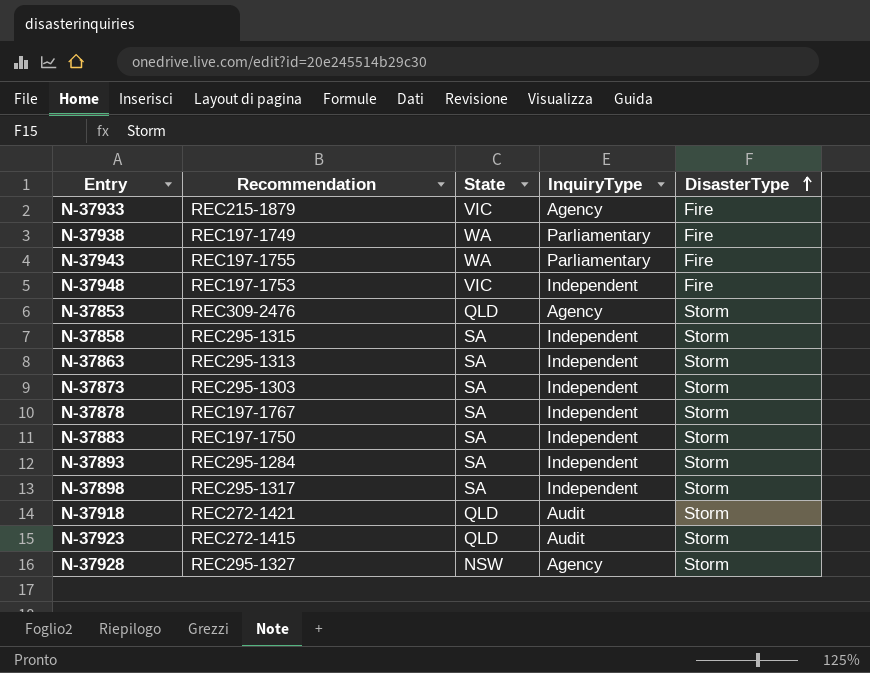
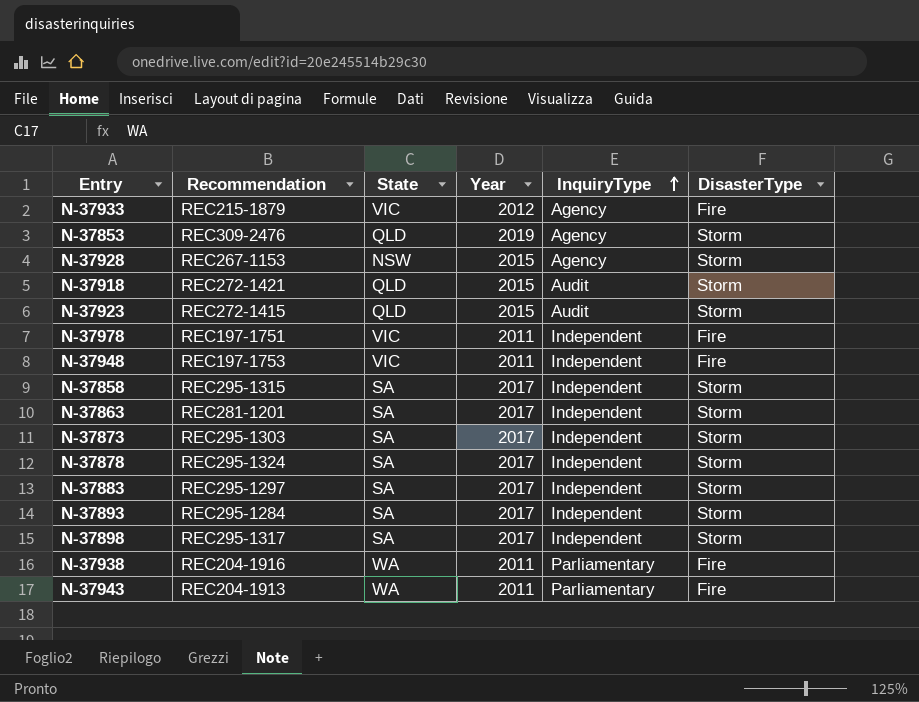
row order: DisasterType ascending -> InquiryType ascending
column Year | position: none -> 4
N-37928 | Recommendation: REC295-1327 -> REC267-1153
row N-37978: none -> REC197-1751 | VIC | 2011 | Independent | Fire
N-37863 | Recommendation: REC295-1313 -> REC281-1201
N-37878 | Recommendation: REC197-1767 -> REC295-1324
N-37883 | Recommendation: REC197-1750 -> REC295-1297
N-37938 | Recommendation: REC197-1749 -> REC204-1916
N-37943 | Recommendation: REC197-1755 -> REC204-1913

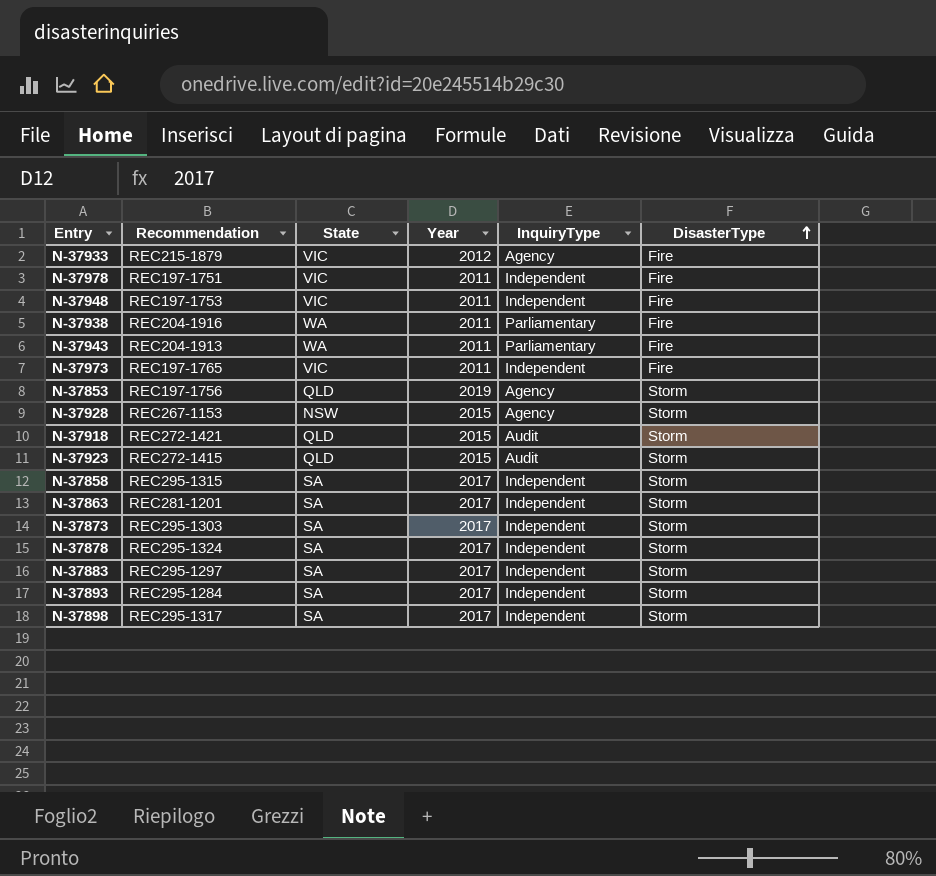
row order: InquiryType ascending -> DisasterType ascending
row N-37973: none -> REC197-1765 | VIC | 2011 | Independent | Fire
N-37853 | Recommendation: REC309-2476 -> REC197-1756

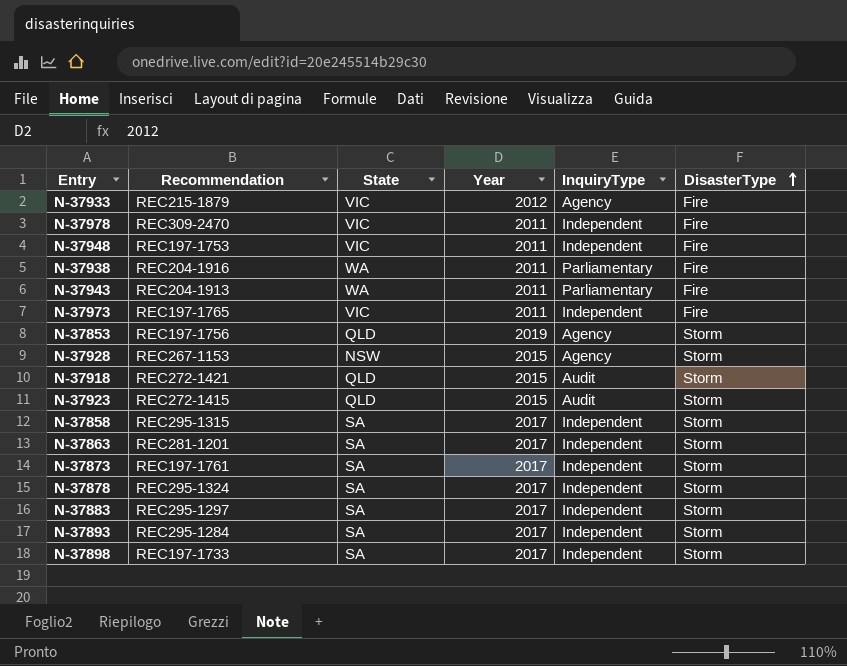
N-37978 | Recommendation: REC197-1751 -> REC309-2470
N-37873 | Recommendation: REC295-1303 -> REC197-1761
N-37898 | Recommendation: REC295-1317 -> REC197-1733

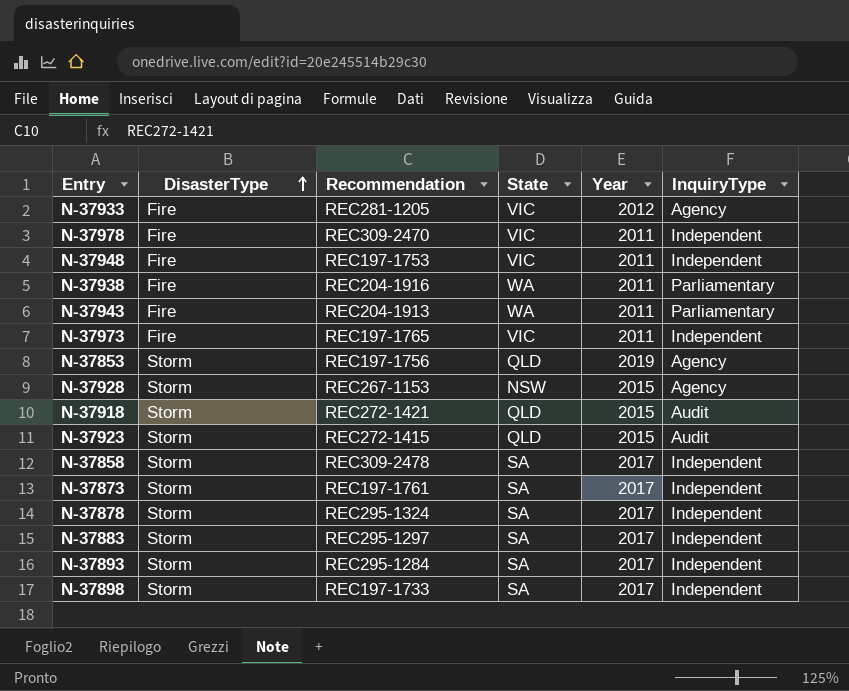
column DisasterType | position: 6 -> 2
row N-37863: REC281-1201 | SA | 2017 | Independent | Storm -> none
N-37933 | Recommendation: REC215-1879 -> REC281-1205
N-37858 | Recommendation: REC295-1315 -> REC309-2478

